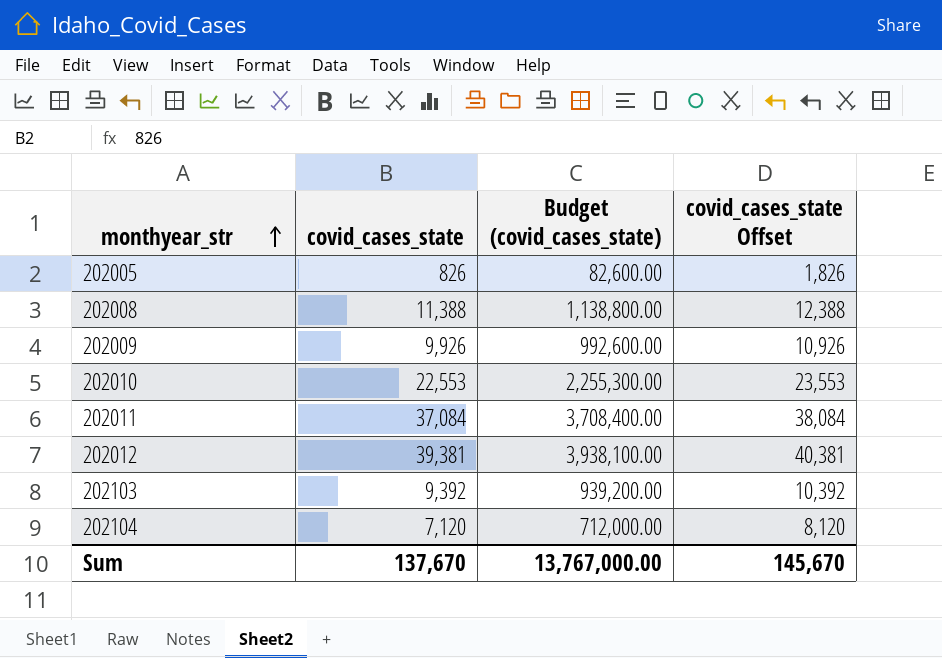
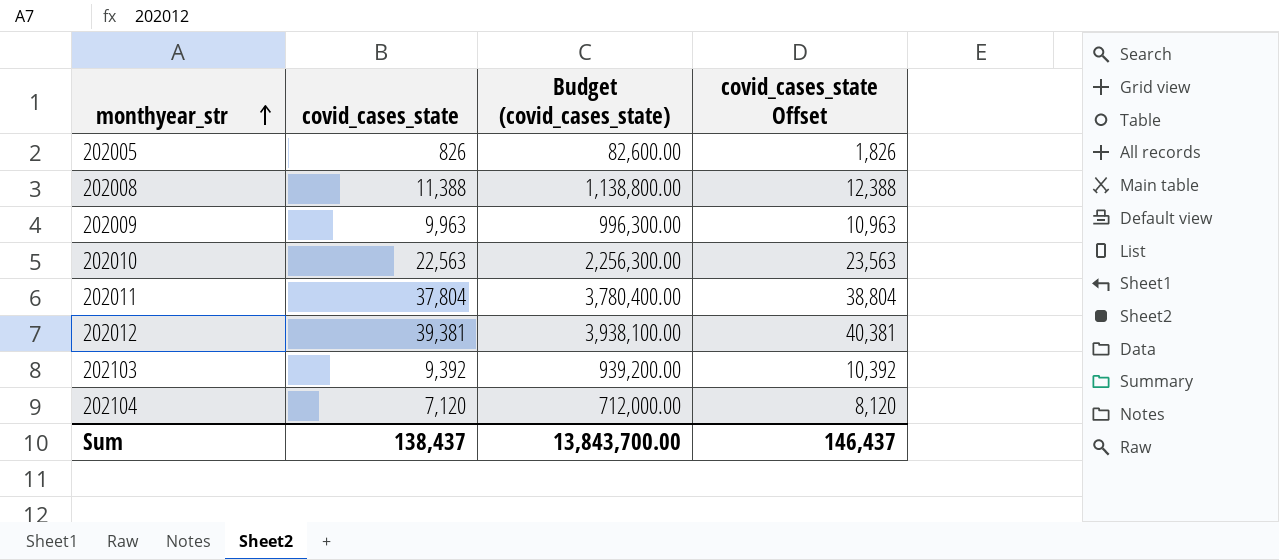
202009 | covid_cases_state: 9,926 -> 9,963
202009 | Budget (covid_cases_state): 992,600.00 -> 996,300.00
202009 | covid_cases_state Offset: 10,926 -> 10,963
202010 | covid_cases_state: 22,553 -> 22,563
202010 | Budget (covid_cases_state): 2,255,300.00 -> 2,256,300.00
202010 | covid_cases_state Offset: 23,553 -> 23,563
202011 | covid_cases_state: 37,084 -> 37,804
202011 | Budget (covid_cases_state): 3,708,400.00 -> 3,780,400.00
202011 | covid_cases_state Offset: 38,084 -> 38,804
Sum | covid_cases_state: 137,670 -> 138,437
Sum | Budget (covid_cases_state): 13,767,000.00 -> 13,843,700.00
Sum | covid_cases_state Offset: 145,670 -> 146,437

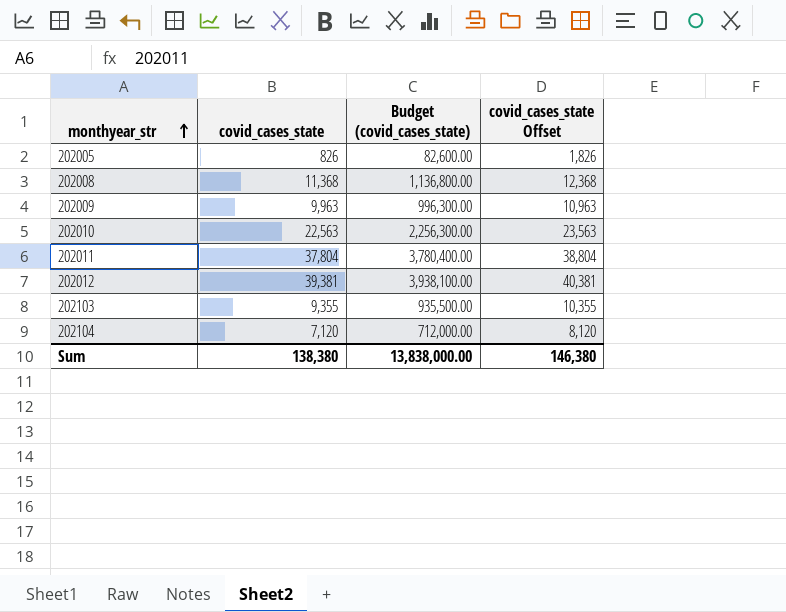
202008 | covid_cases_state: 11,388 -> 11,368
202008 | Budget (covid_cases_state): 1,138,800.00 -> 1,136,800.00
202008 | covid_cases_state Offset: 12,388 -> 12,368
202103 | covid_cases_state: 9,392 -> 9,355
202103 | Budget (covid_cases_state): 939,200.00 -> 935,500.00
202103 | covid_cases_state Offset: 10,392 -> 10,355
Sum | covid_cases_state: 138,437 -> 138,380
Sum | Budget (covid_cases_state): 13,843,700.00 -> 13,838,000.00
Sum | covid_cases_state Offset: 146,437 -> 146,380

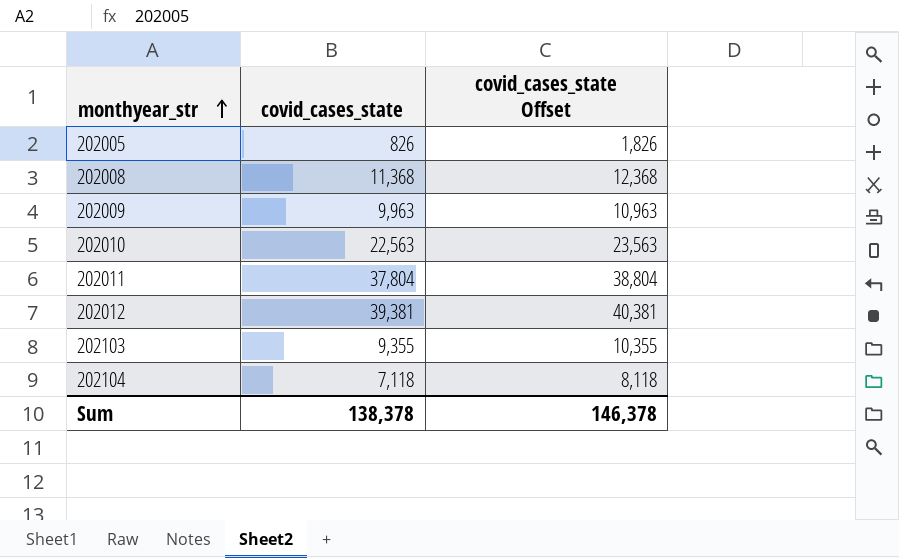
column Budget (covid_cases_state) | formula: [covid_cases_state] * 100 -> none
202104 | covid_cases_state: 7,120 -> 7,118
202104 | covid_cases_state Offset: 8,120 -> 8,118
Sum | covid_cases_state: 138,380 -> 138,378
Sum | covid_cases_state Offset: 146,380 -> 146,378

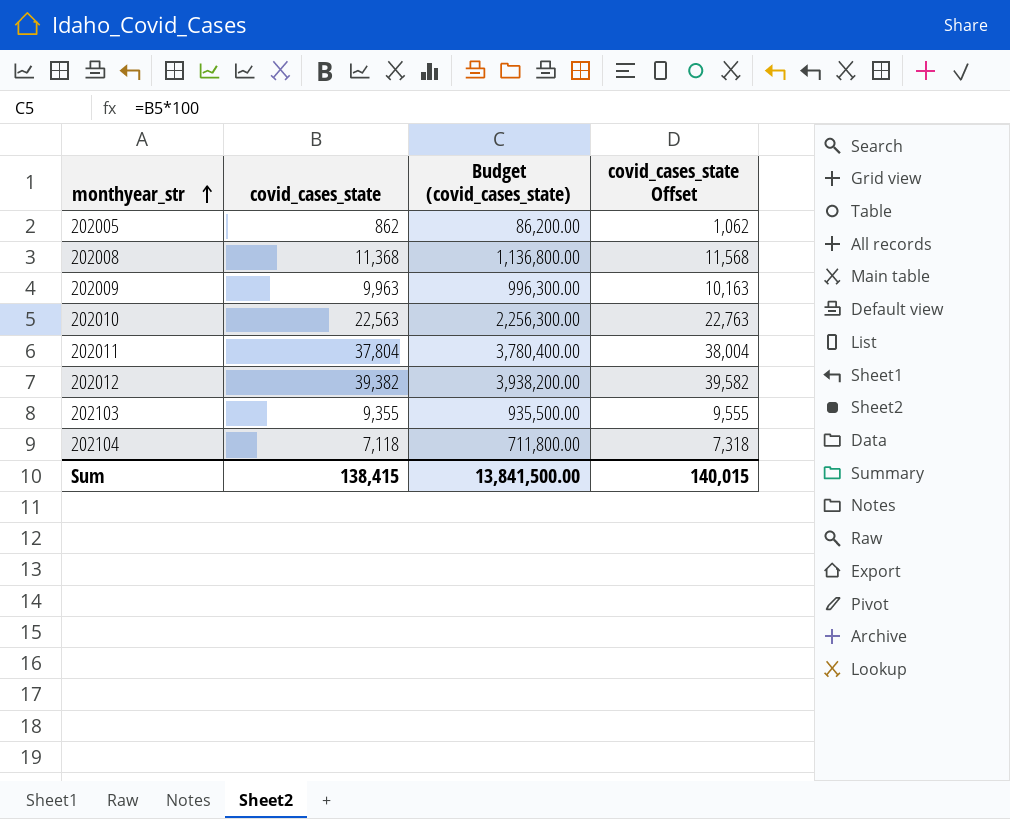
column Budget (covid_cases_state) | formula: none -> [covid_cases_state] * 100
column covid_cases_state Offset | formula: [covid_cases_state] + 1000 -> [covid_cases_state] + 200
202005 | covid_cases_state: 826 -> 862
202012 | covid_cases_state: 39,381 -> 39,382
Sum | covid_cases_state: 138,378 -> 138,415
Sum | covid_cases_state Offset: 146,378 -> 140,015

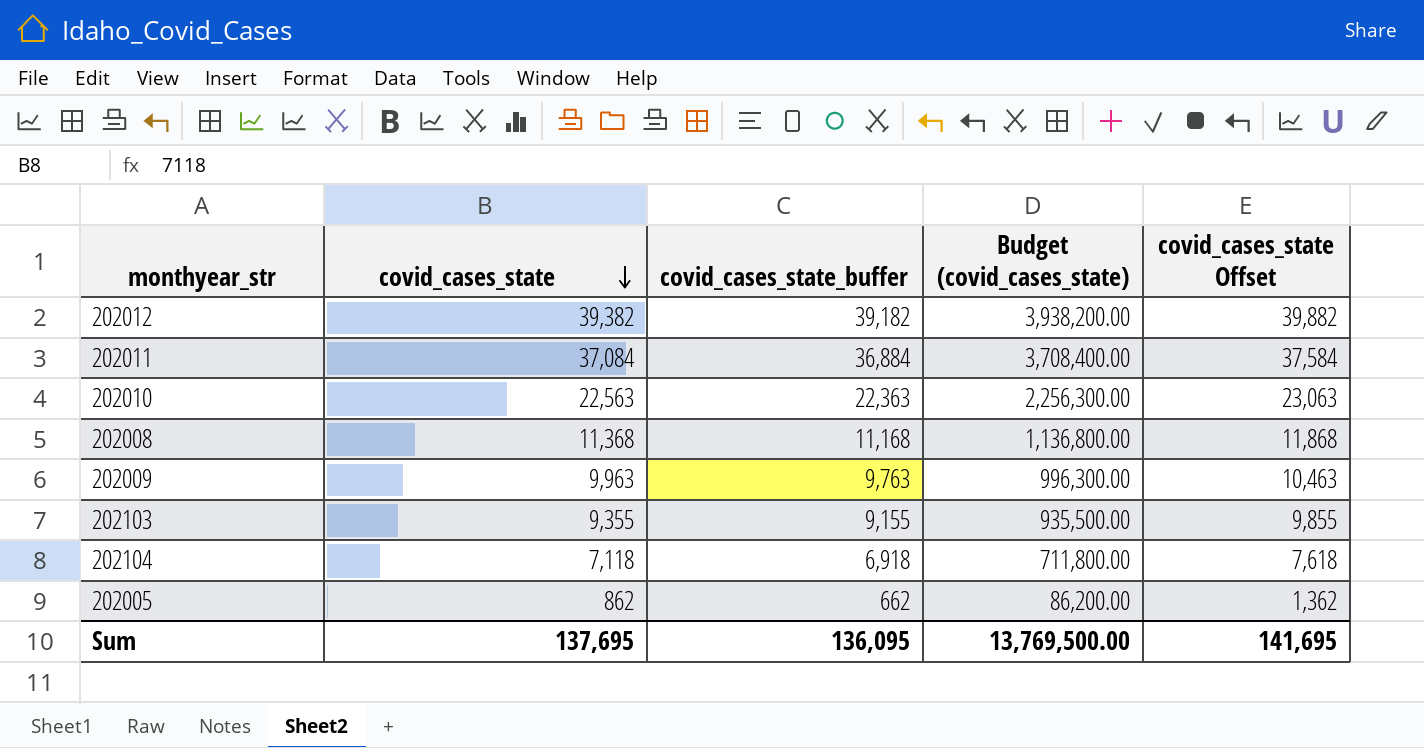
row order: monthyear_str ascending -> covid_cases_state descending
column covid_cases_state_buffer | formula: none -> [covid_cases_state] - 200
column covid_cases_state Offset | formula: [covid_cases_state] + 200 -> [covid_cases_state] + 500
202011 | covid_cases_state: 37,804 -> 37,084
202011 | Budget (covid_cases_state): 3,780,400.00 -> 3,708,400.00
Sum | covid_cases_state: 138,415 -> 137,695
Sum | Budget (covid_cases_state): 13,841,500.00 -> 13,769,500.00
Sum | covid_cases_state Offset: 140,015 -> 141,695

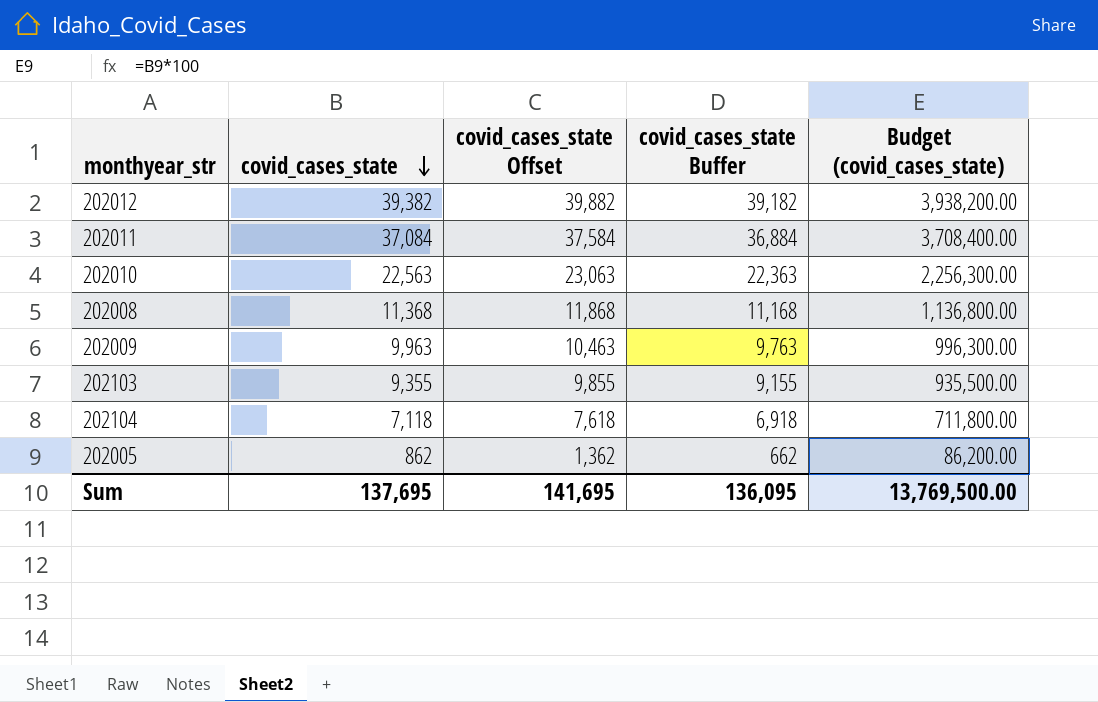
column covid_cases_state Offset | position: 5 -> 3
column name: covid_cases_state_buffer -> covid_cases_state Buffer

